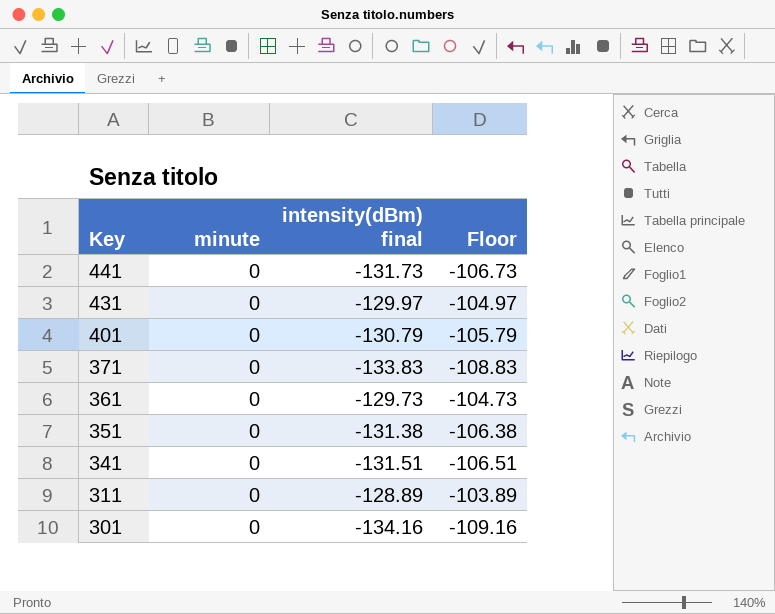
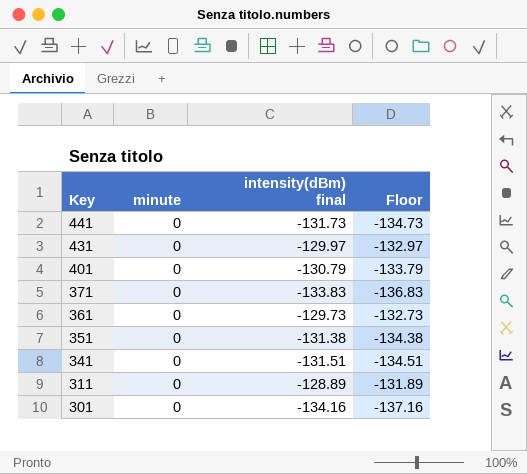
column Floor | formula: [intensity(dBm) final] + 25 -> [intensity(dBm) final] - 3

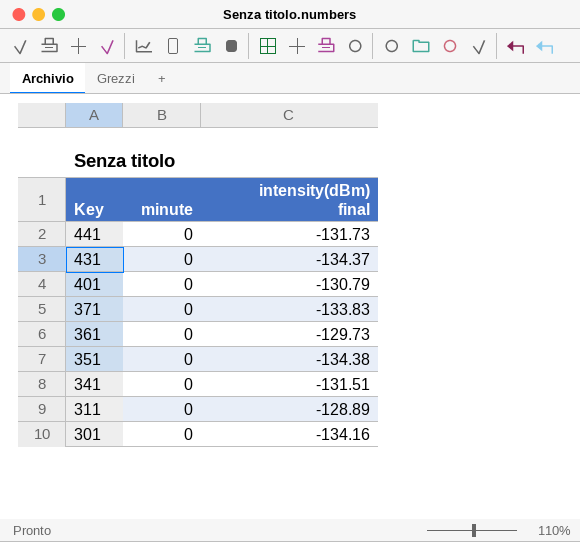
column Floor | formula: [intensity(dBm) final] - 3 -> none
431 | intensity(dBm) final: -129.97 -> -134.37
351 | intensity(dBm) final: -131.38 -> -134.38

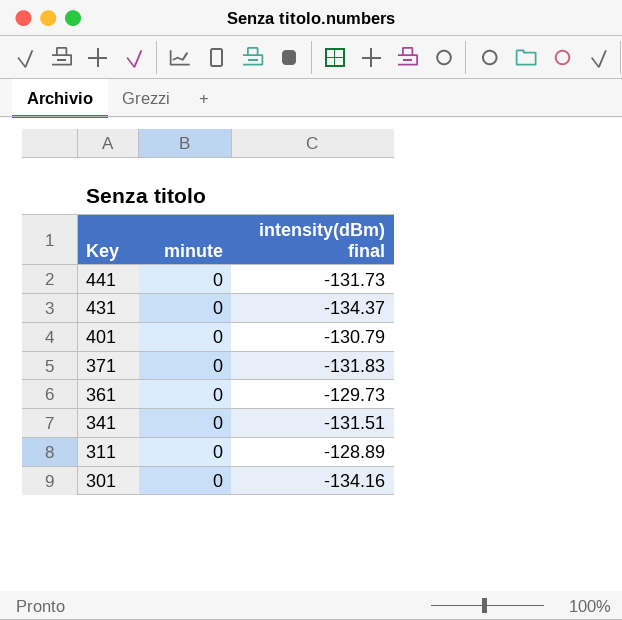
row 351: 0 | -134.38 -> none
371 | intensity(dBm) final: -133.83 -> -131.83

